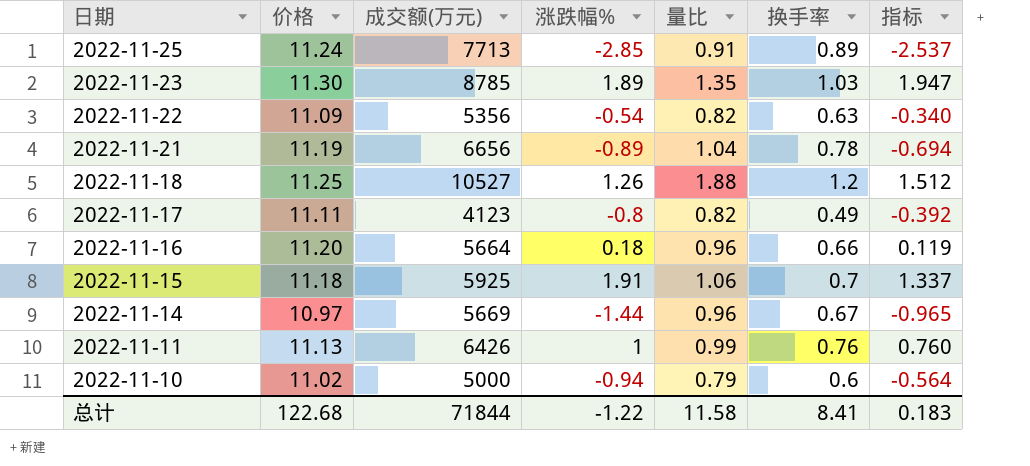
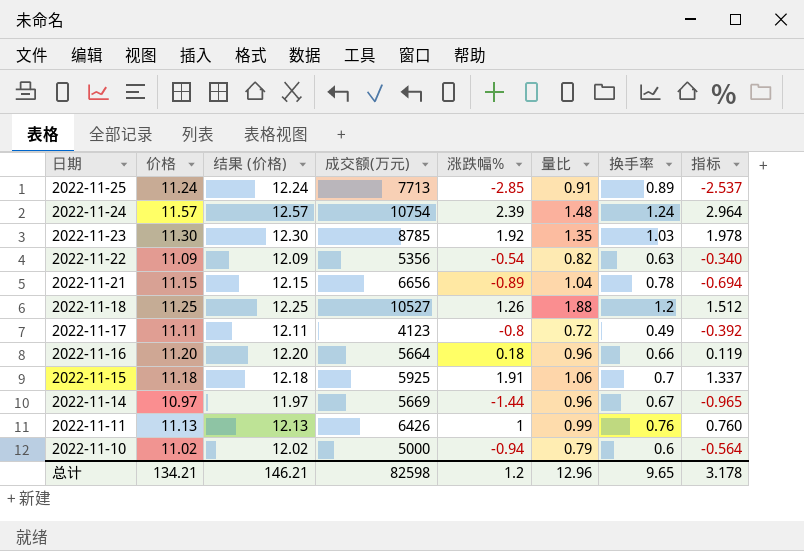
column 结果 (价格) | formula: none -> [价格] + 1
row 2022-11-24: none -> 11.57 | 12.57 | 10754 | 2.39 | 1.48 | 1.24 | 2.964
2022-11-23 | 涨跌幅%: 1.89 -> 1.92
2022-11-23 | 指标: 1.947 -> 1.978
2022-11-21 | 价格: 11.19 -> 11.15
2022-11-17 | 量比: 0.82 -> 0.72
总计 | 价格: 122.68 -> 134.21
总计 | 成交额(万元): 71844 -> 82598
总计 | 涨跌幅%: -1.22 -> 1.2
总计 | 量比: 11.58 -> 12.96
总计 | 换手率: 8.41 -> 9.65
总计 | 指标: 0.183 -> 3.178

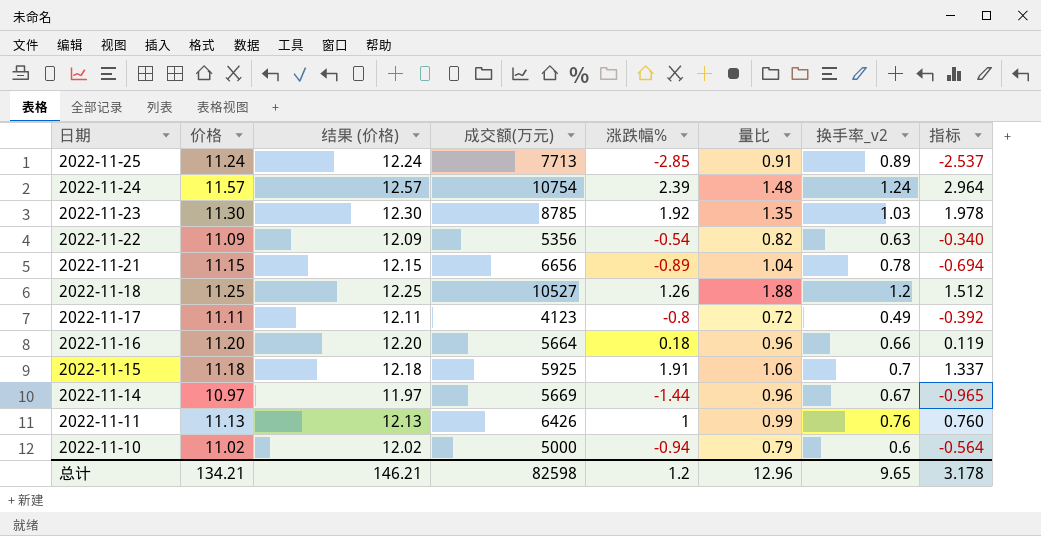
column name: 换手率 -> 换手率_v2

